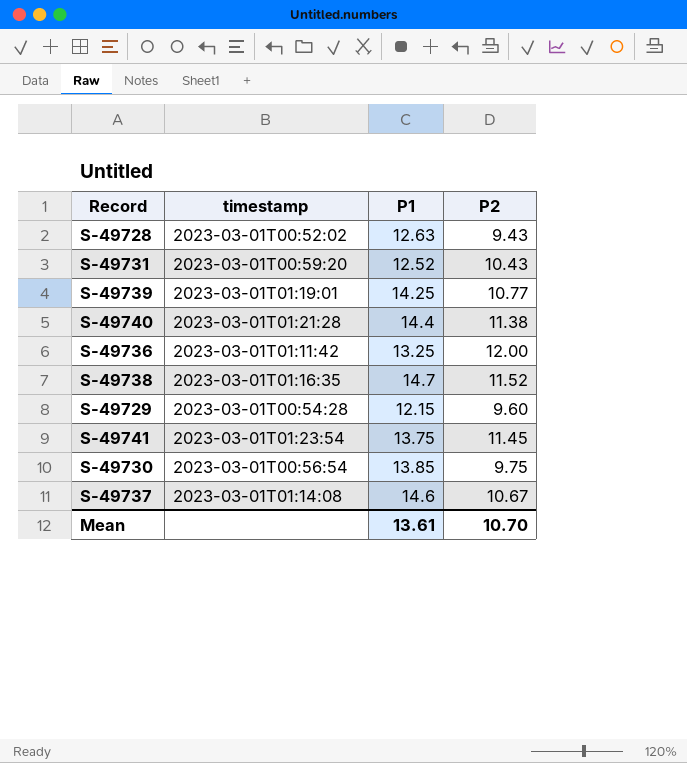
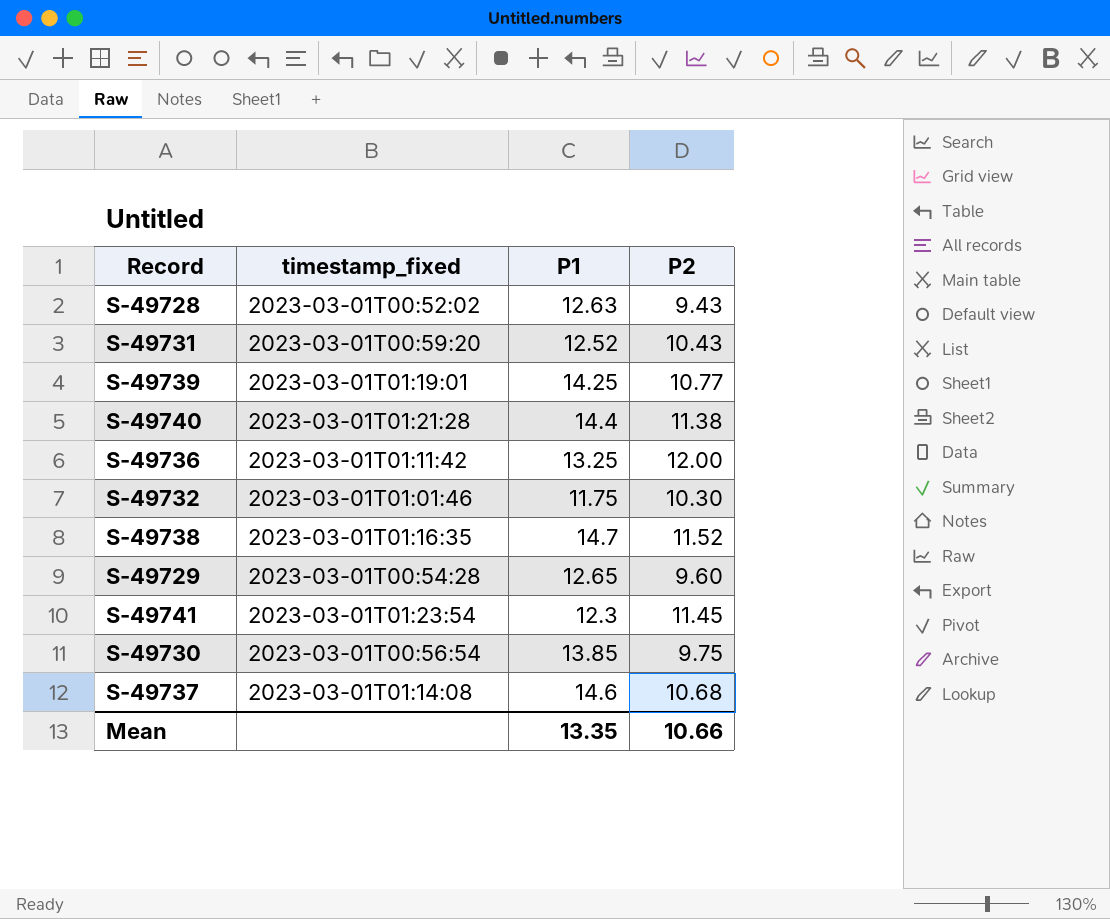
column name: timestamp -> timestamp_fixed
row S-49732: none -> 2023-03-01T01:01:46 | 11.75 | 10.30
S-49729 | P1: 12.15 -> 12.65
S-49741 | P1: 13.75 -> 12.3
S-49737 | P2: 10.67 -> 10.68
Mean | P1: 13.61 -> 13.35
Mean | P2: 10.70 -> 10.66

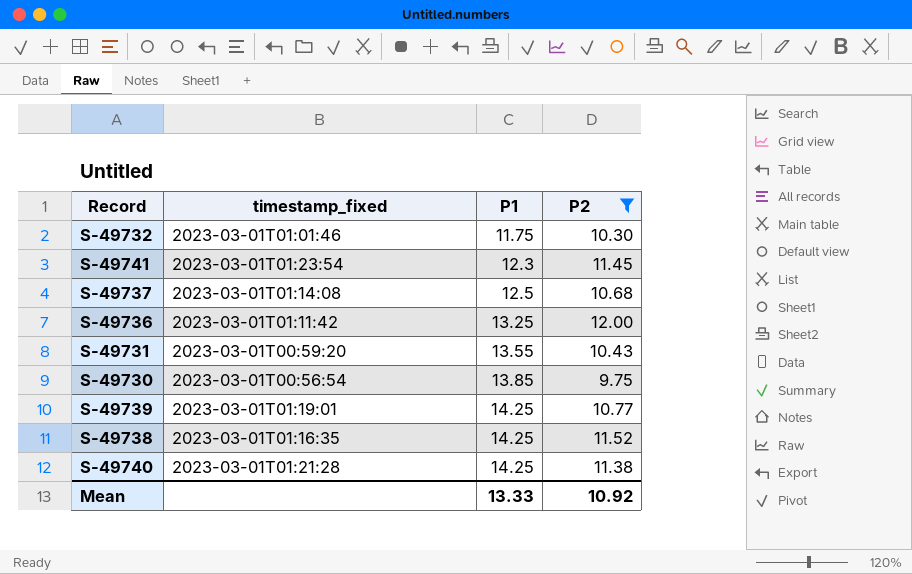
filter: none -> P2 >= 9.75
row order: none -> P1 ascending
S-49737 | P1: 14.6 -> 12.5
S-49731 | P1: 12.52 -> 13.55
S-49738 | P1: 14.7 -> 14.25
S-49740 | P1: 14.4 -> 14.25
Mean | P1: 13.35 -> 13.33
Mean | P2: 10.66 -> 10.92

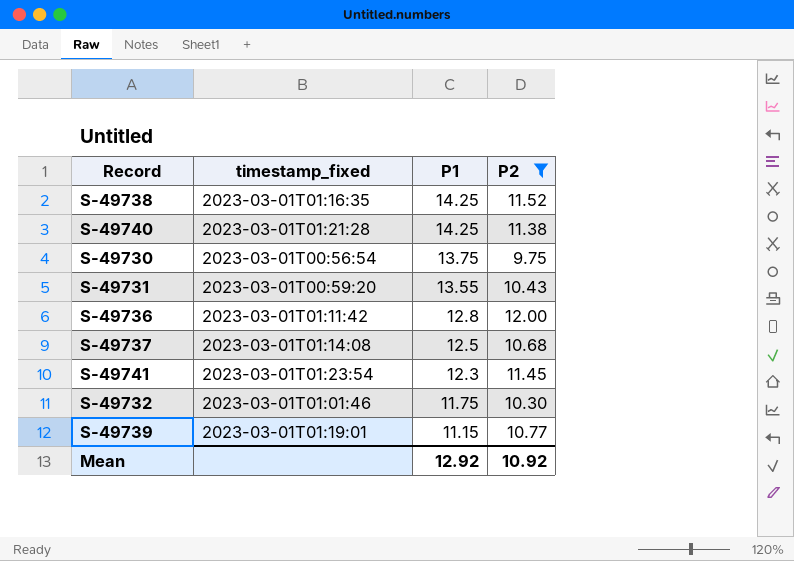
row order: P1 ascending -> P1 descending
S-49730 | P1: 13.85 -> 13.75
S-49736 | P1: 13.25 -> 12.8
S-49739 | P1: 14.25 -> 11.15
Mean | P1: 13.33 -> 12.92

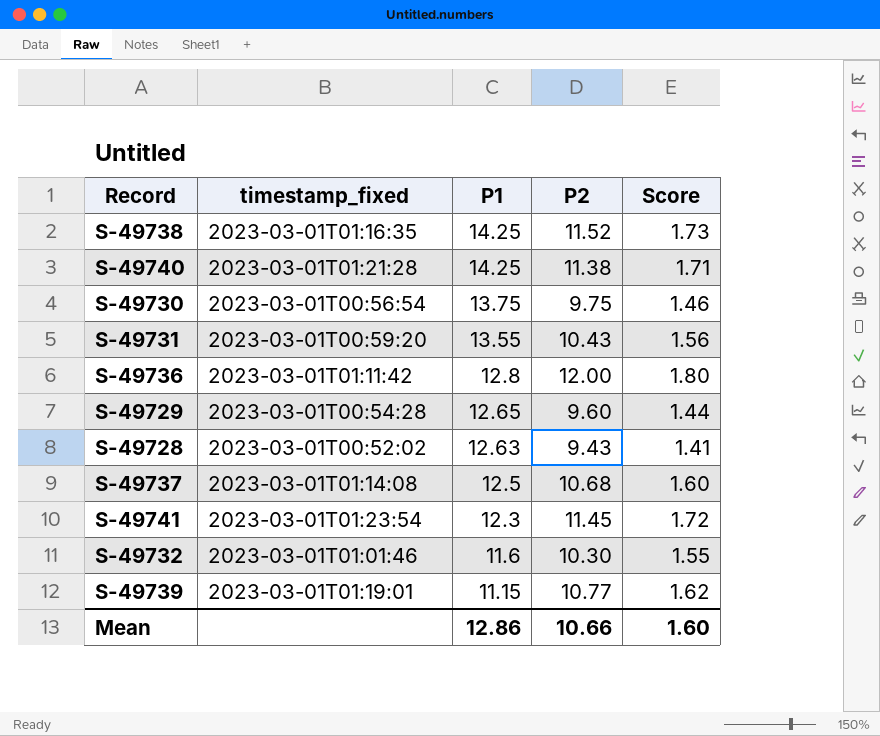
filter: P2 >= 9.75 -> none
column Score | formula: none -> [P2] * 0.15
S-49732 | P1: 11.75 -> 11.6
Mean | P1: 12.92 -> 12.86
Mean | P2: 10.92 -> 10.66

